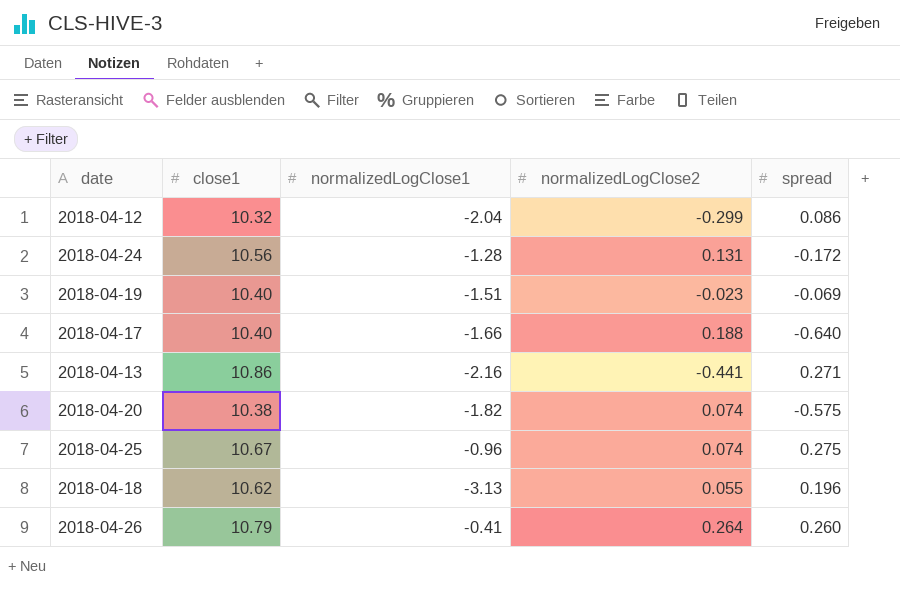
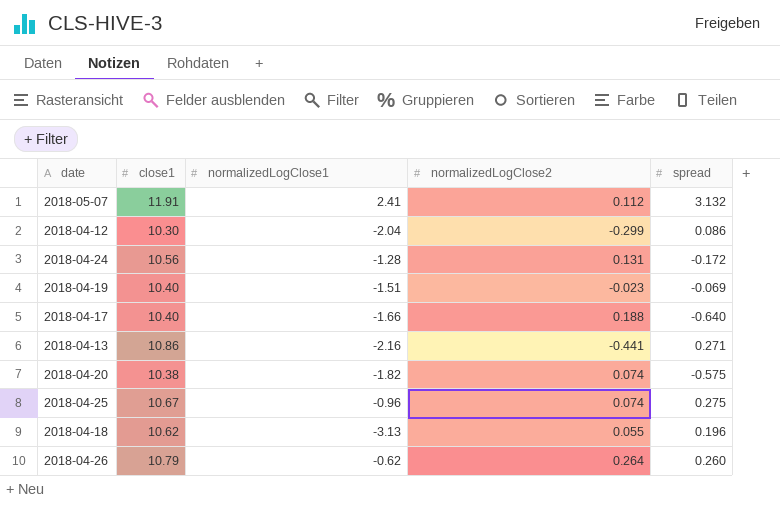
row 2018-05-07: none -> 11.91 | 2.41 | 0.112 | 3.132
2018-04-12 | close1: 10.32 -> 10.30
2018-04-26 | normalizedLogClose1: -0.41 -> -0.62

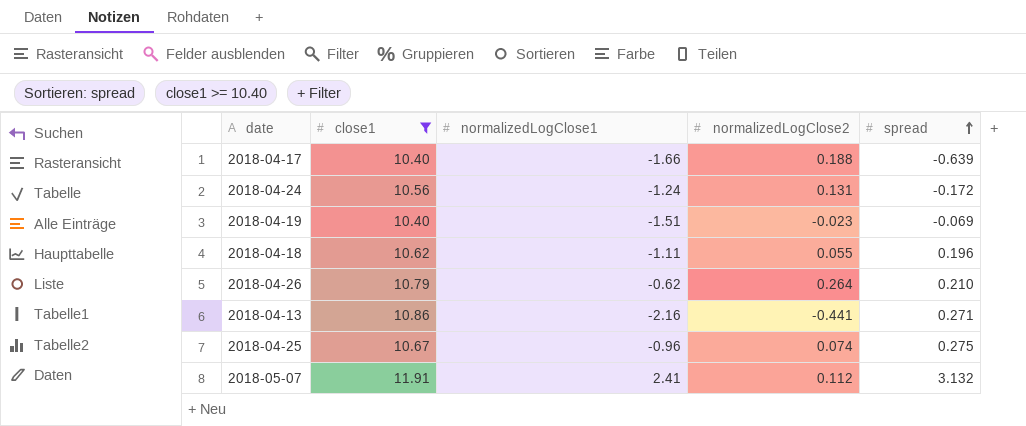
filter: none -> close1 >= 10.40
row order: none -> spread ascending
2018-04-17 | spread: -0.640 -> -0.639
2018-04-24 | normalizedLogClose1: -1.28 -> -1.24
2018-04-18 | normalizedLogClose1: -3.13 -> -1.11
2018-04-26 | spread: 0.260 -> 0.210

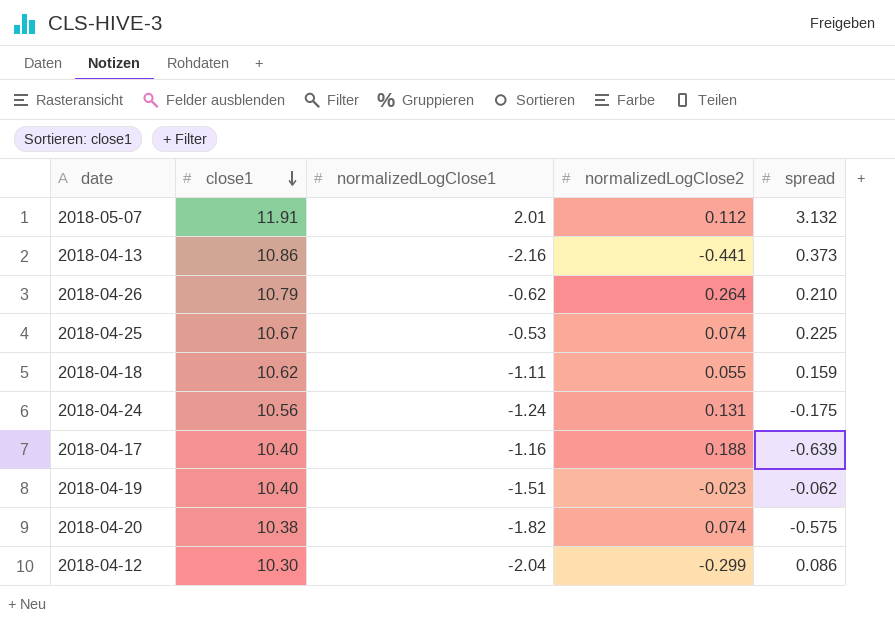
filter: close1 >= 10.40 -> none
row order: spread ascending -> close1 descending
2018-05-07 | normalizedLogClose1: 2.41 -> 2.01
2018-04-13 | spread: 0.271 -> 0.373
2018-04-25 | normalizedLogClose1: -0.96 -> -0.53
2018-04-25 | spread: 0.275 -> 0.225
2018-04-18 | spread: 0.196 -> 0.159
2018-04-24 | spread: -0.172 -> -0.175
2018-04-17 | normalizedLogClose1: -1.66 -> -1.16
2018-04-19 | spread: -0.069 -> -0.062

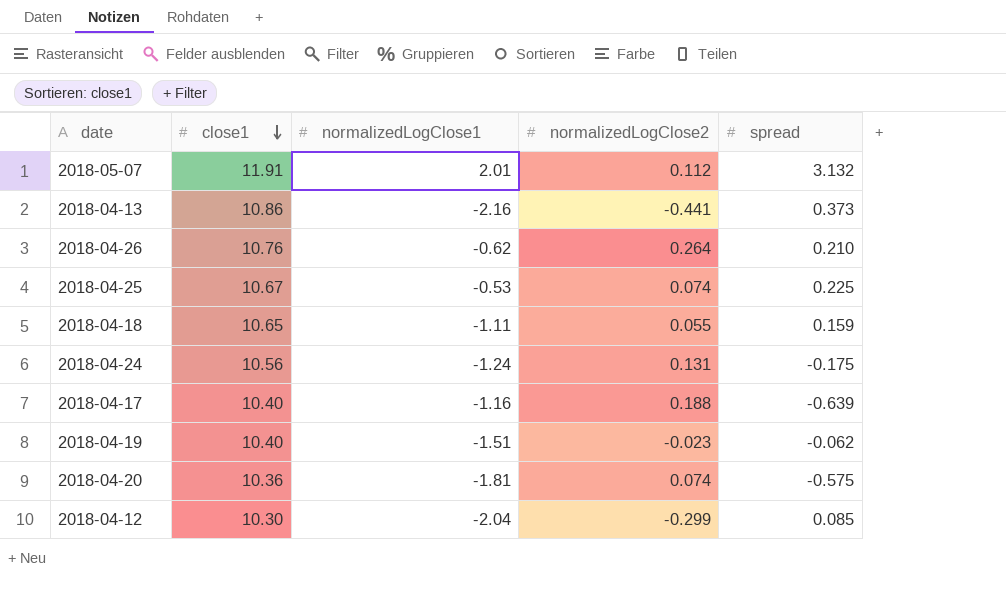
2018-04-26 | close1: 10.79 -> 10.76
2018-04-18 | close1: 10.62 -> 10.65
2018-04-20 | close1: 10.38 -> 10.36
2018-04-20 | normalizedLogClose1: -1.82 -> -1.81
2018-04-12 | spread: 0.086 -> 0.085

